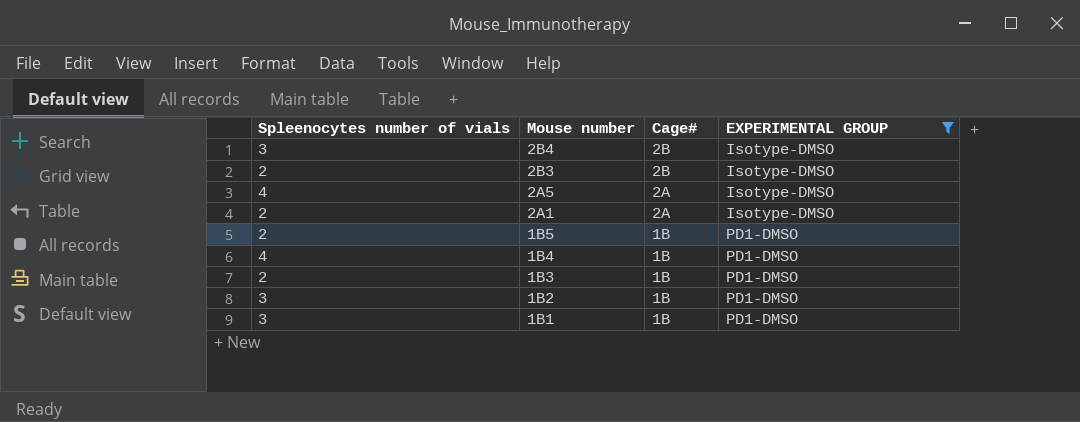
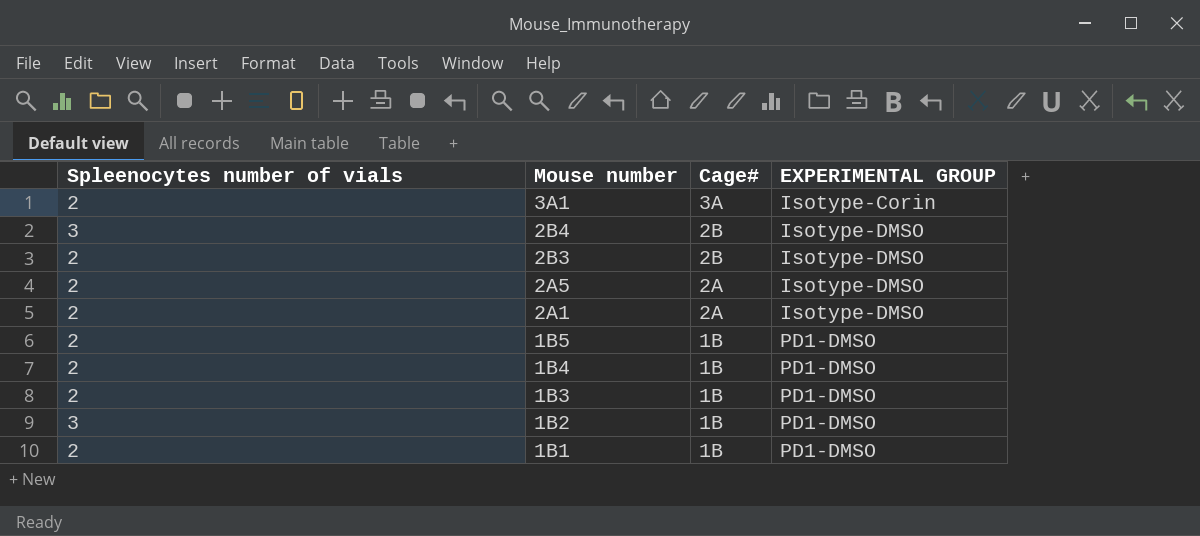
filter: EXPERIMENTAL GROUP != Isotype-Corin -> none
2A5 | Spleenocytes number of vials: 4 -> 2
1B4 | Spleenocytes number of vials: 4 -> 2
1B1 | Spleenocytes number of vials: 3 -> 2

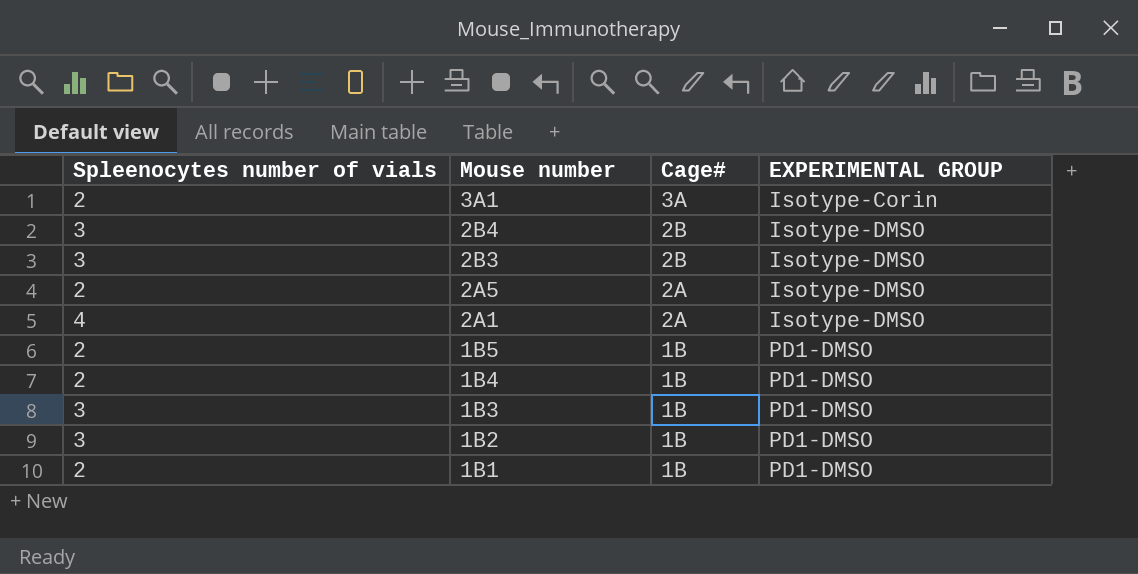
2B3 | Spleenocytes number of vials: 2 -> 3
2A1 | Spleenocytes number of vials: 2 -> 4
1B3 | Spleenocytes number of vials: 2 -> 3

